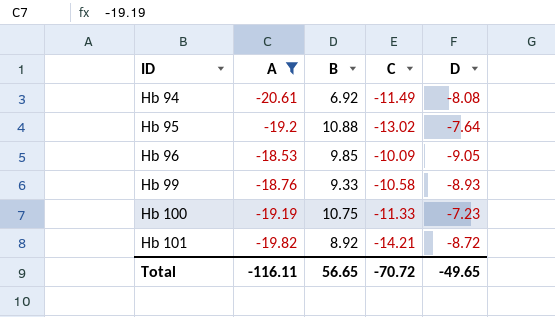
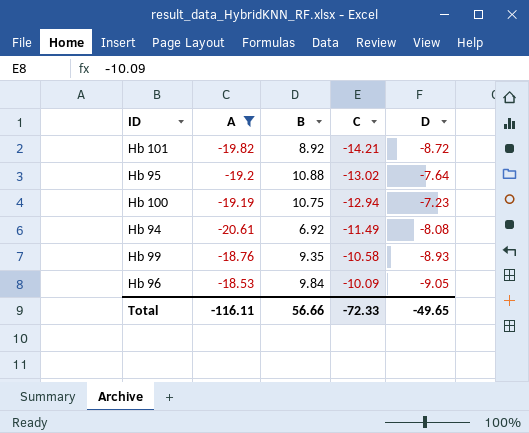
row order: ID ascending -> C ascending
Hb 100 | C: -11.33 -> -12.94
Hb 99 | B: 9.33 -> 9.35
Hb 96 | B: 9.85 -> 9.84
Total | B: 56.65 -> 56.66
Total | C: -70.72 -> -72.33

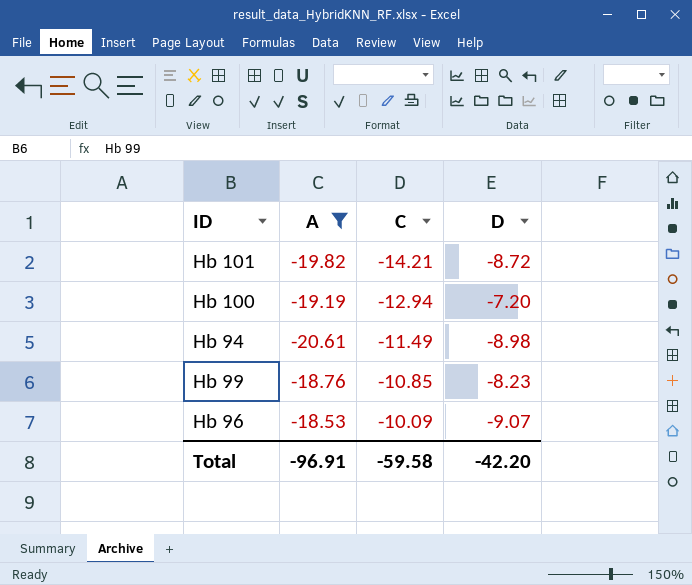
column B | position: 3 -> none
row Hb 95: -19.2 | 10.88 | -13.02 | -7.64 -> none
Hb 100 | D: -7.23 -> -7.20
Hb 94 | D: -8.08 -> -8.98
Hb 99 | C: -10.58 -> -10.85
Hb 99 | D: -8.93 -> -8.23
Hb 96 | D: -9.05 -> -9.07
Total | A: -116.11 -> -96.91
Total | C: -72.33 -> -59.58
Total | D: -49.65 -> -42.20

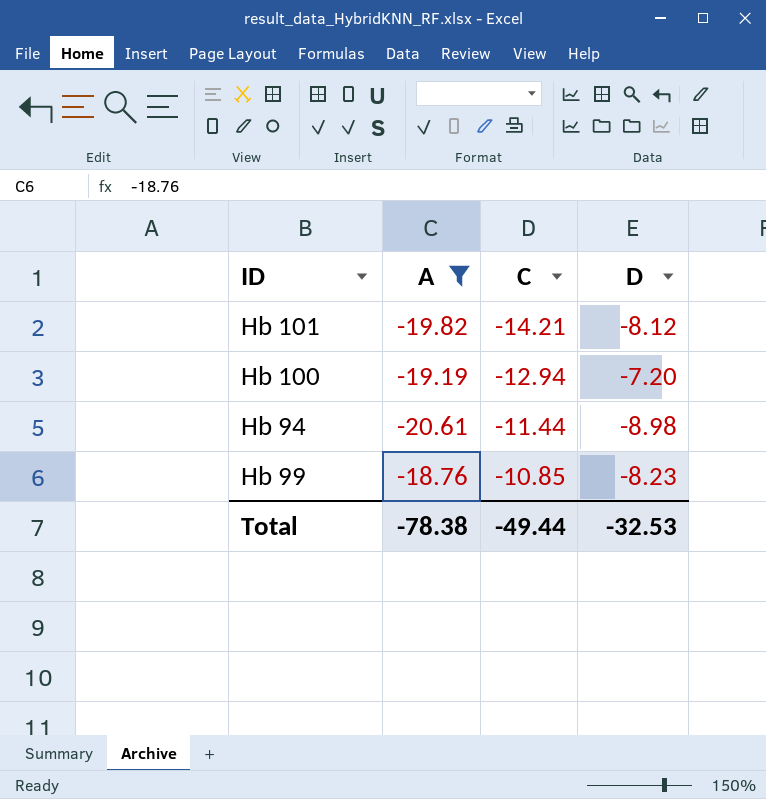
row Hb 96: -18.53 | -10.09 | -9.07 -> none
Hb 101 | D: -8.72 -> -8.12
Hb 94 | C: -11.49 -> -11.44
Total | A: -96.91 -> -78.38
Total | C: -59.58 -> -49.44
Total | D: -42.20 -> -32.53

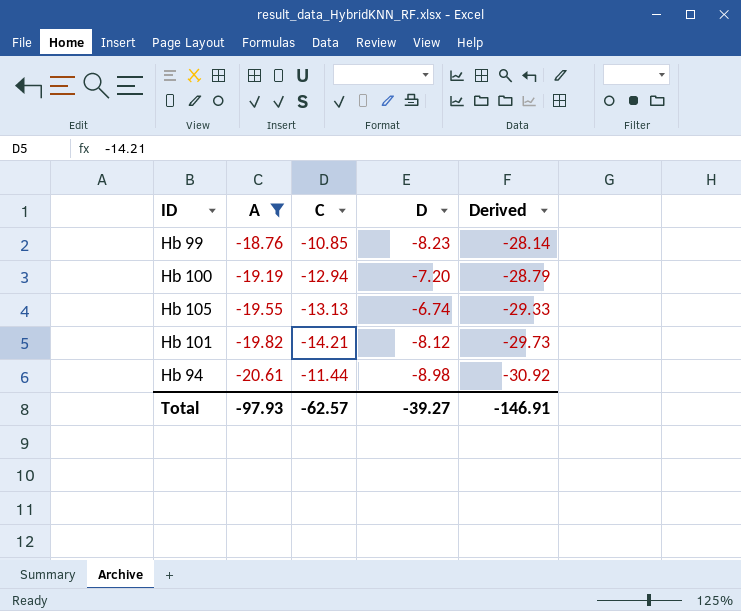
row order: C ascending -> A descending
column Derived | formula: none -> [A] * 1.5
row Hb 105: none -> -19.55 | -13.13 | -6.74 | -29.33
Total | A: -78.38 -> -97.93
Total | C: -49.44 -> -62.57
Total | D: -32.53 -> -39.27

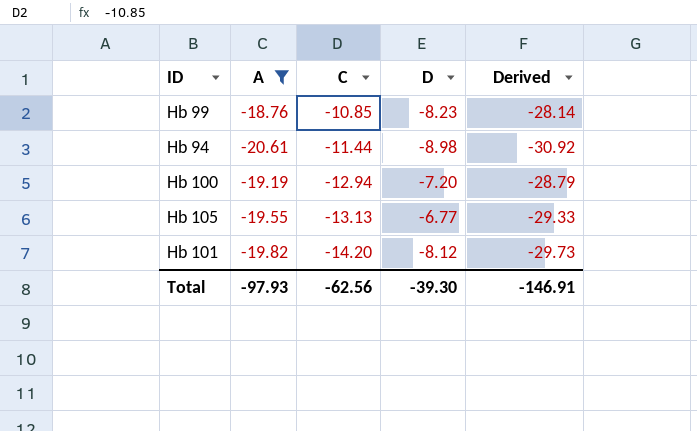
row order: A descending -> C descending
Hb 105 | D: -6.74 -> -6.77
Hb 101 | C: -14.21 -> -14.20
Total | C: -62.57 -> -62.56
Total | D: -39.27 -> -39.30

